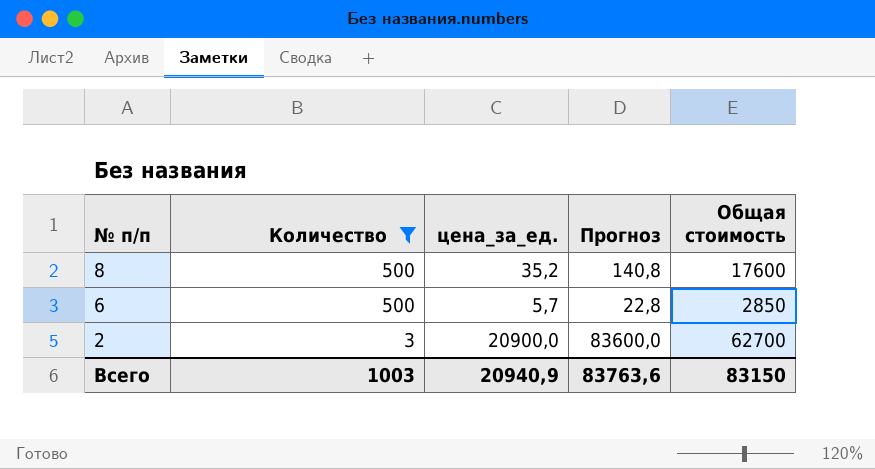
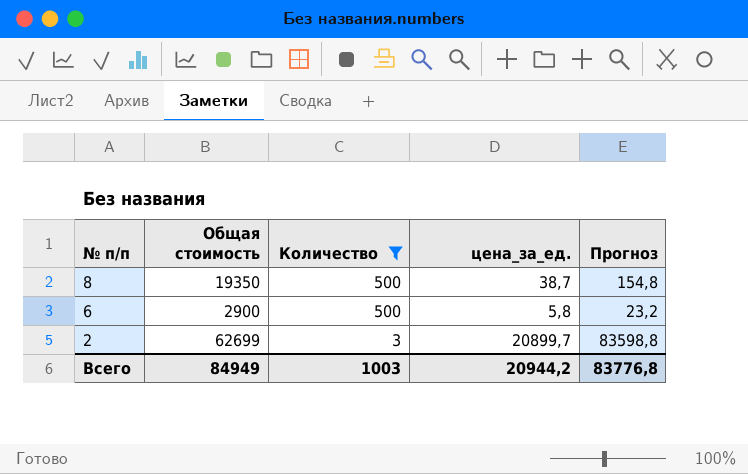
column Общая стоимость | position: 5 -> 2
8 | Общая стоимость: 17600 -> 19350
8 | цена_за_ед.: 35,2 -> 38,7
8 | Прогноз: 140,8 -> 154,8
6 | Общая стоимость: 2850 -> 2900
6 | цена_за_ед.: 5,7 -> 5,8
6 | Прогноз: 22,8 -> 23,2
2 | Общая стоимость: 62700 -> 62699
2 | цена_за_ед.: 20900,0 -> 20899,7
2 | Прогноз: 83600,0 -> 83598,8
Всего | Общая стоимость: 83150 -> 84949
Всего | цена_за_ед.: 20940,9 -> 20944,2
Всего | Прогноз: 83763,6 -> 83776,8

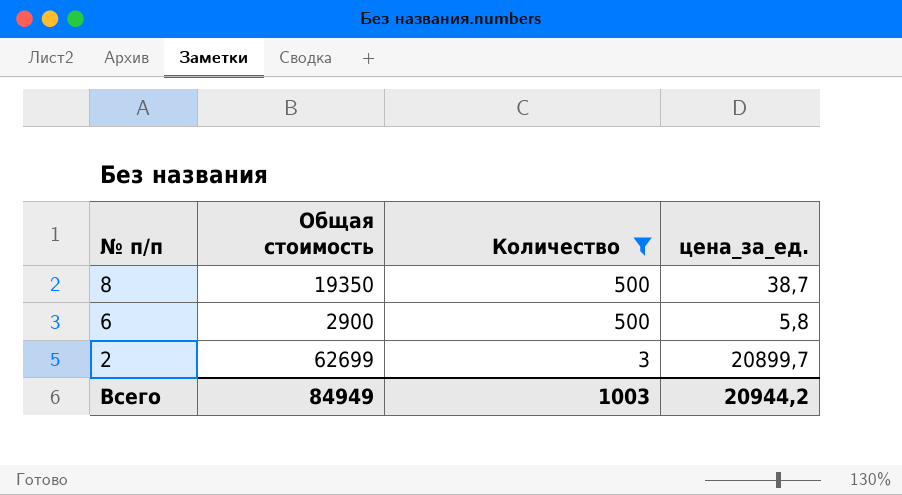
column Прогноз | formula: [цена_за_ед.] * 4 -> none

